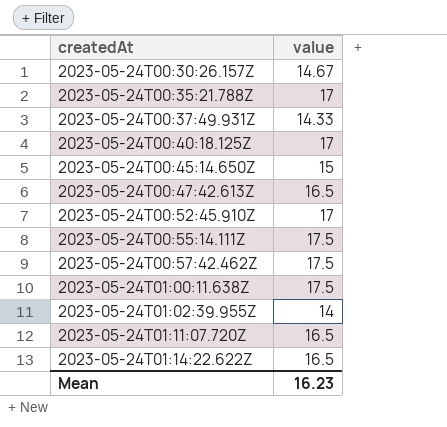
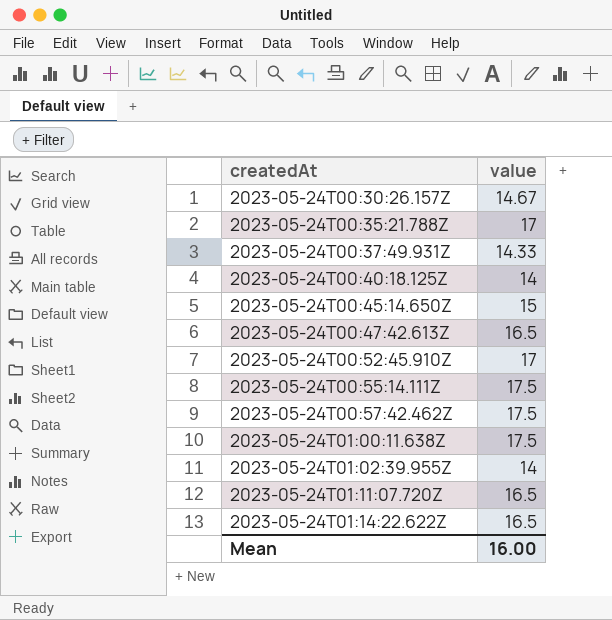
2023-05-24T00:40:18.125Z | value: 17 -> 14
Mean | value: 16.23 -> 16.00

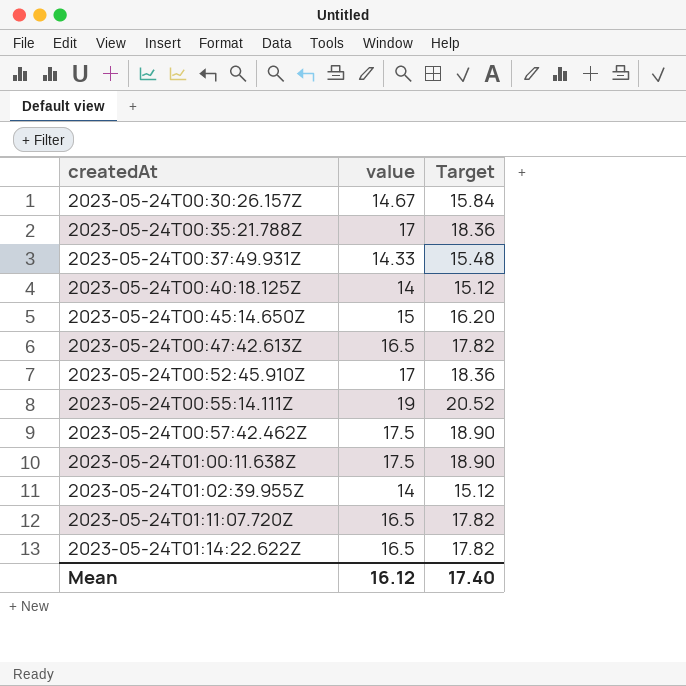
column Target | formula: none -> [value] * 1.08
2023-05-24T00:55:14.111Z | value: 17.5 -> 19
Mean | value: 16.00 -> 16.12

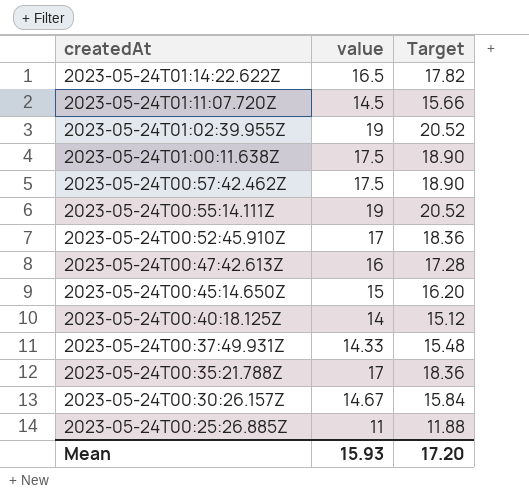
row order: createdAt ascending -> createdAt descending
2023-05-24T01:11:07.720Z | value: 16.5 -> 14.5
2023-05-24T01:11:07.720Z | Target: 17.82 -> 15.66
2023-05-24T01:02:39.955Z | value: 14 -> 19
2023-05-24T01:02:39.955Z | Target: 15.12 -> 20.52
2023-05-24T00:47:42.613Z | value: 16.5 -> 16
2023-05-24T00:47:42.613Z | Target: 17.82 -> 17.28
row 2023-05-24T00:25:26.885Z: none -> 11 | 11.88
Mean | value: 16.12 -> 15.93
Mean | Target: 17.40 -> 17.20

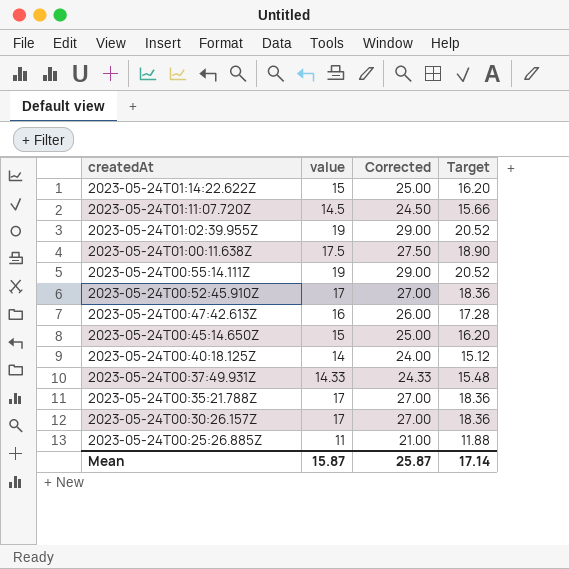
column Corrected | formula: none -> [value] + 10
row 2023-05-24T00:57:42.462Z: 17.5 | 18.90 -> none
2023-05-24T01:14:22.622Z | value: 16.5 -> 15
2023-05-24T01:14:22.622Z | Target: 17.82 -> 16.20
2023-05-24T00:30:26.157Z | value: 14.67 -> 17
2023-05-24T00:30:26.157Z | Target: 15.84 -> 18.36
Mean | value: 15.93 -> 15.87
Mean | Target: 17.20 -> 17.14

